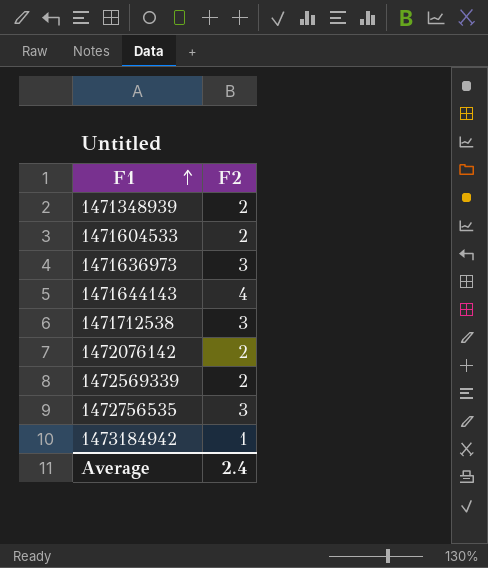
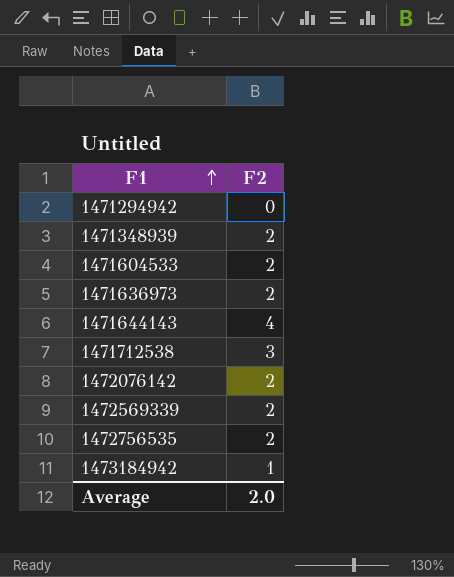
row 1471294942: none -> 0
1471636973 | F2: 3 -> 2
1472756535 | F2: 3 -> 2
Average | F2: 2.4 -> 2.0

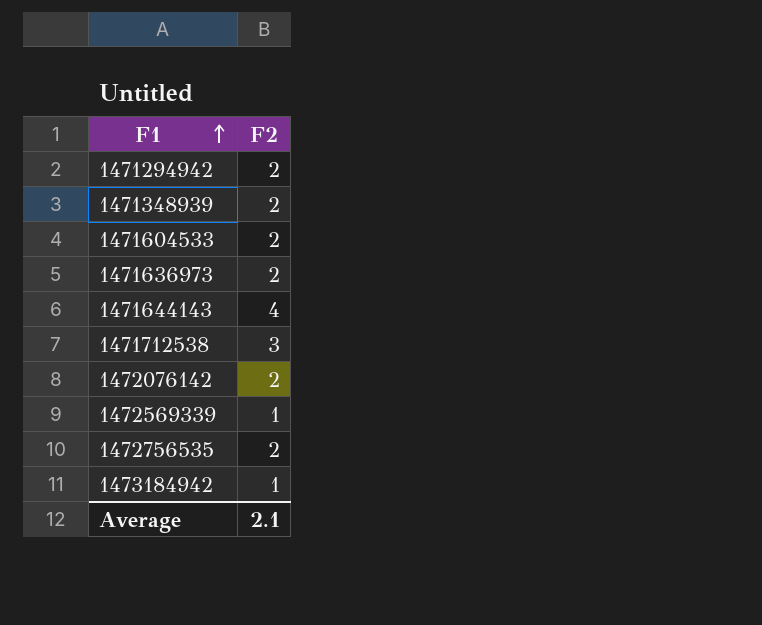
1471294942 | F2: 0 -> 2
1472569339 | F2: 2 -> 1
Average | F2: 2.0 -> 2.1

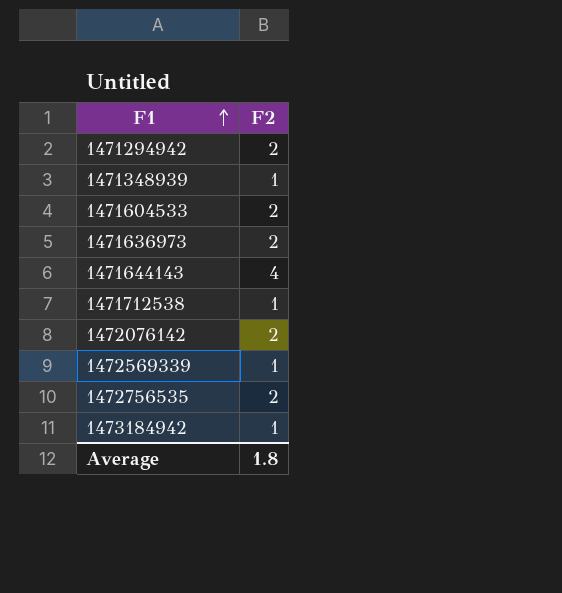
1471348939 | F2: 2 -> 1
1471712538 | F2: 3 -> 1
Average | F2: 2.1 -> 1.8

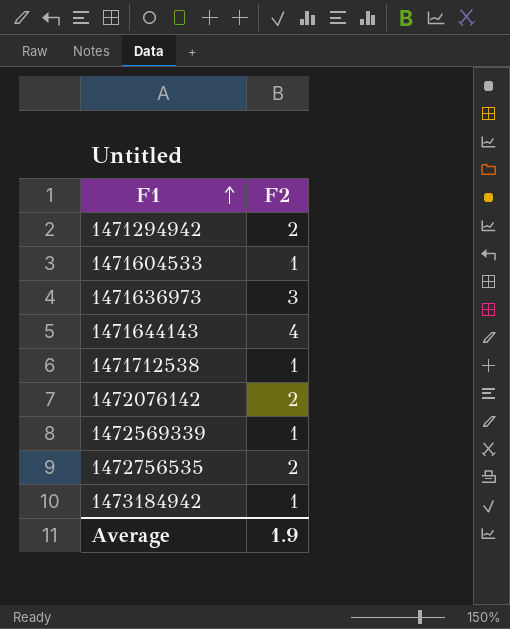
row 1471348939: 1 -> none
1471604533 | F2: 2 -> 1
1471636973 | F2: 2 -> 3
Average | F2: 1.8 -> 1.9

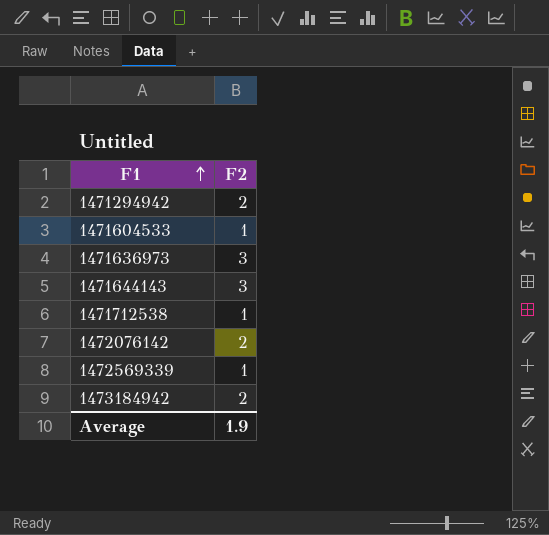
row 1472756535: 2 -> none
1471644143 | F2: 4 -> 3
1473184942 | F2: 1 -> 2

